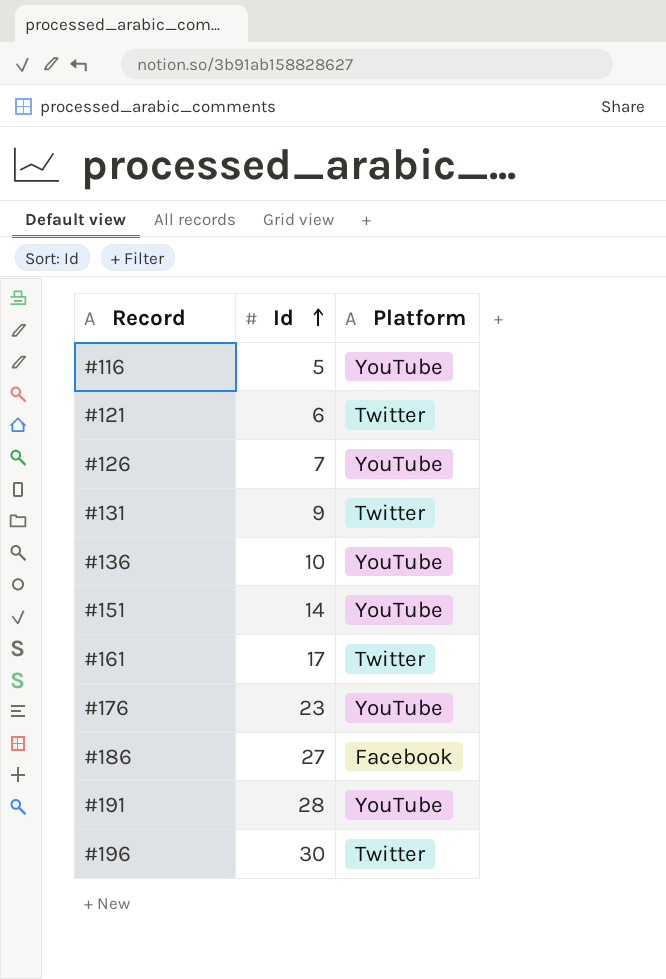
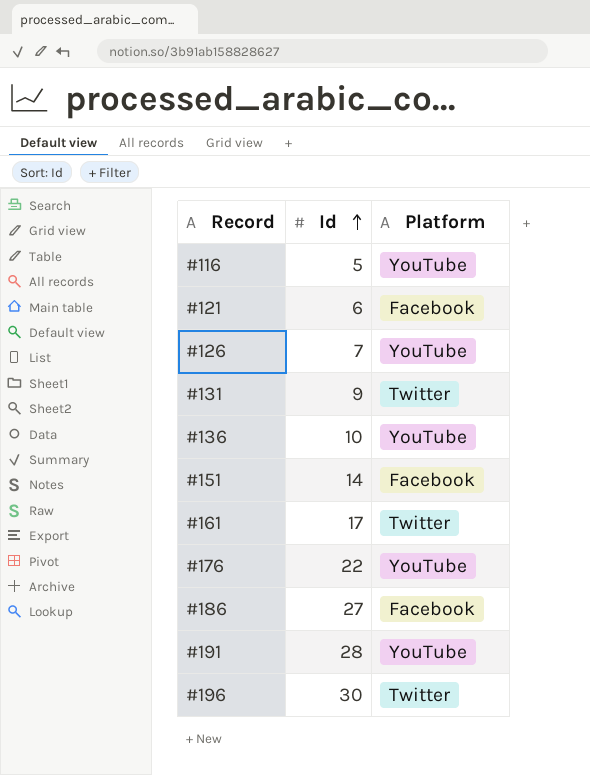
#121 | Platform: Twitter -> Facebook
#151 | Platform: YouTube -> Facebook
#176 | Id: 23 -> 22

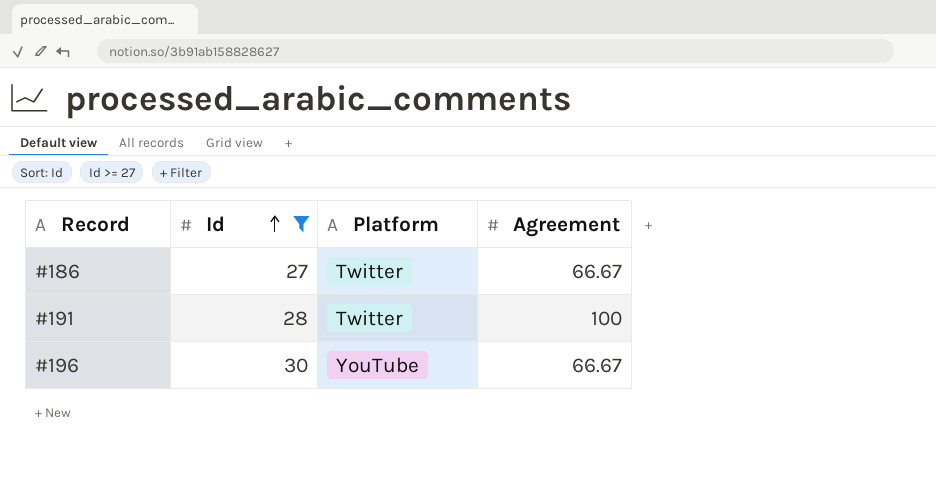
filter: none -> Id >= 27
column Agreement | position: none -> 4
#186 | Platform: Facebook -> Twitter
#191 | Platform: YouTube -> Twitter
#196 | Platform: Twitter -> YouTube

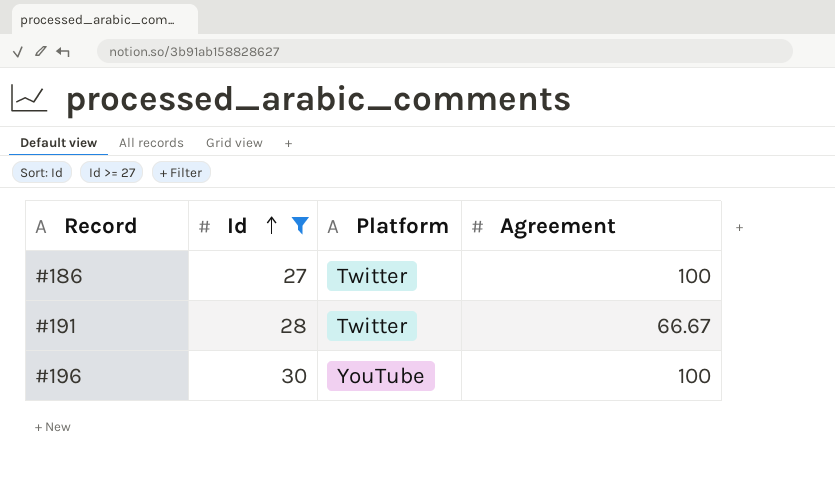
#186 | Agreement: 66.67 -> 100
#191 | Agreement: 100 -> 66.67
#196 | Agreement: 66.67 -> 100

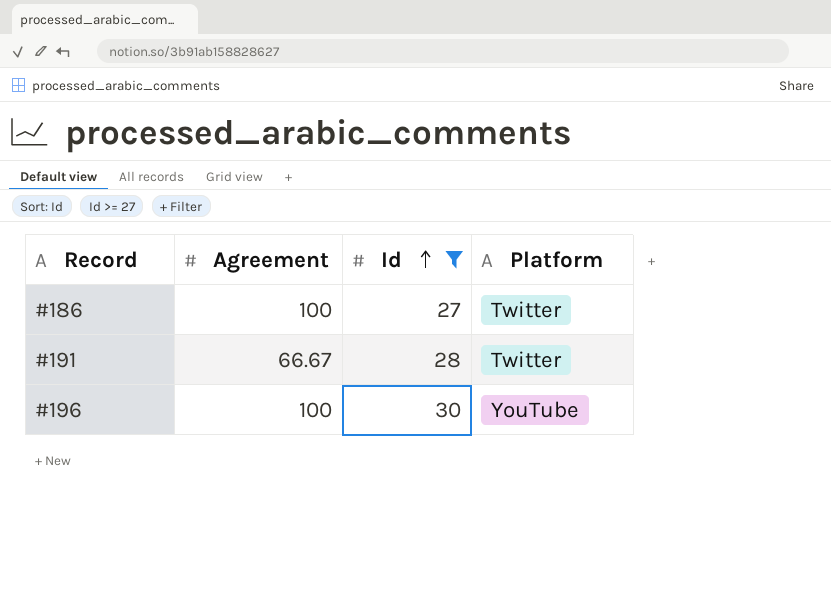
column Agreement | position: 4 -> 2

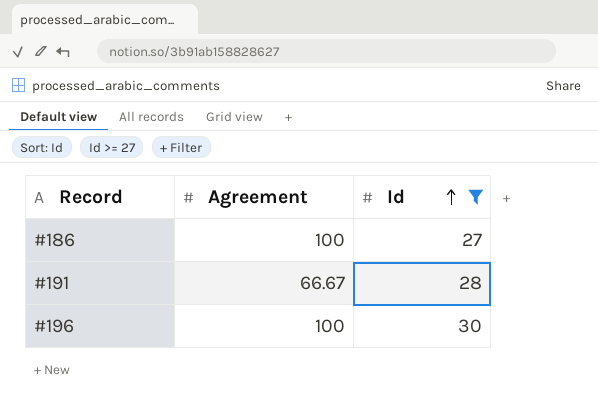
column Platform | position: 4 -> none

